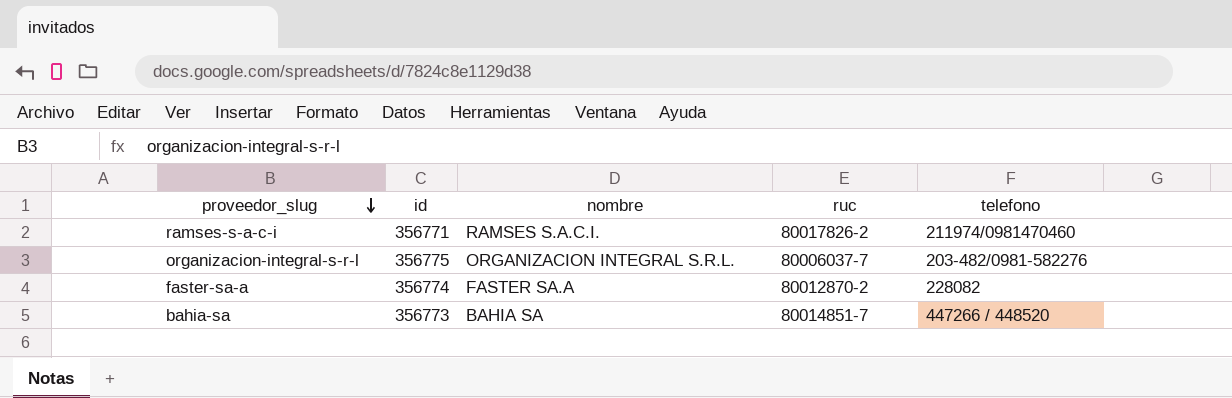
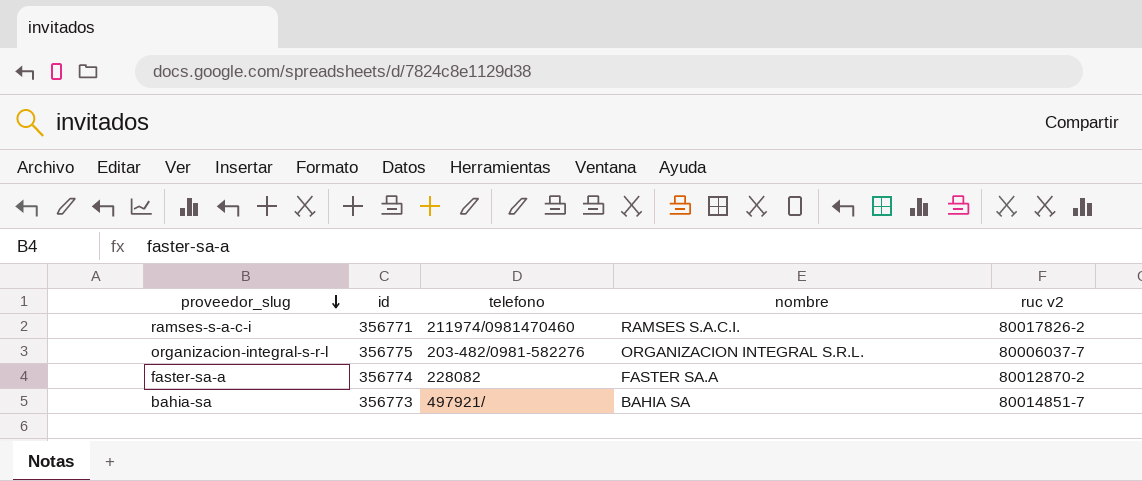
column telefono | position: 5 -> 3
column name: ruc -> ruc v2
bahia-sa | telefono: 447266 / 448520 -> 497921/

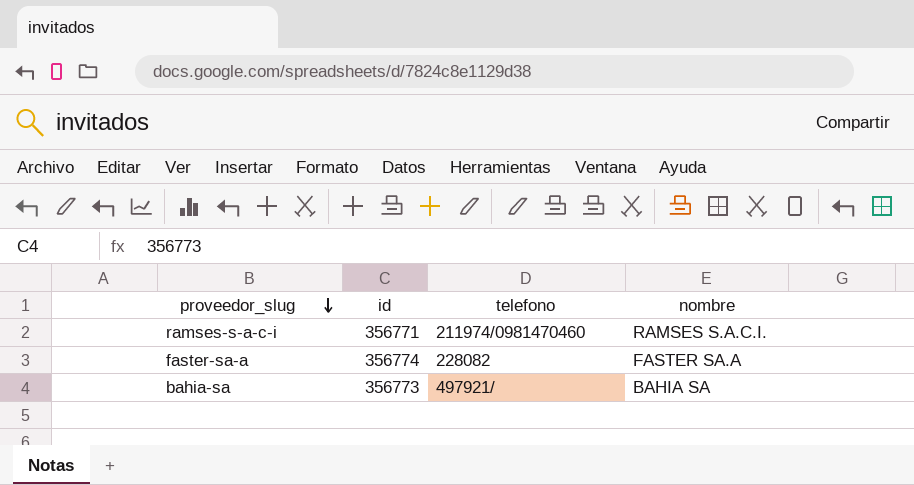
column ruc v2 | position: 5 -> none
row organizacion-integral-s-r-l: 356775 | 203-482/0981-582276 | ORGANIZACION INTEGRAL S.R.L. | 80006037-7 -> none

